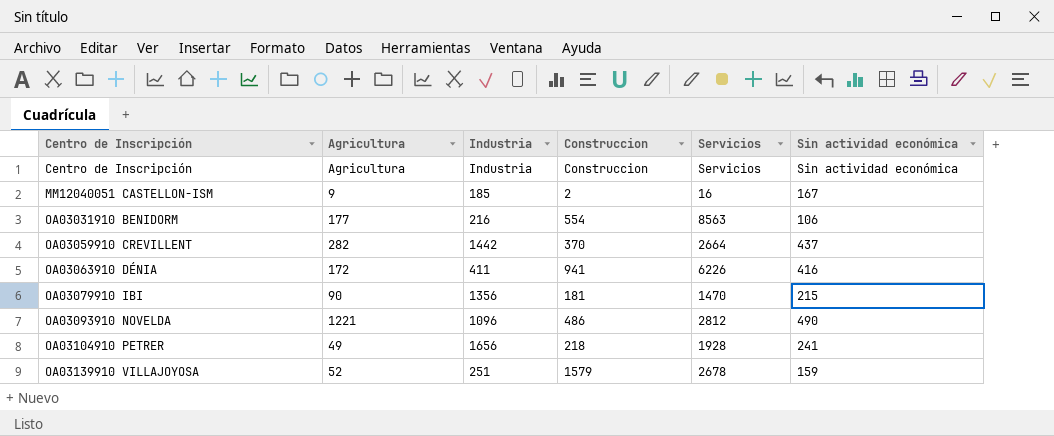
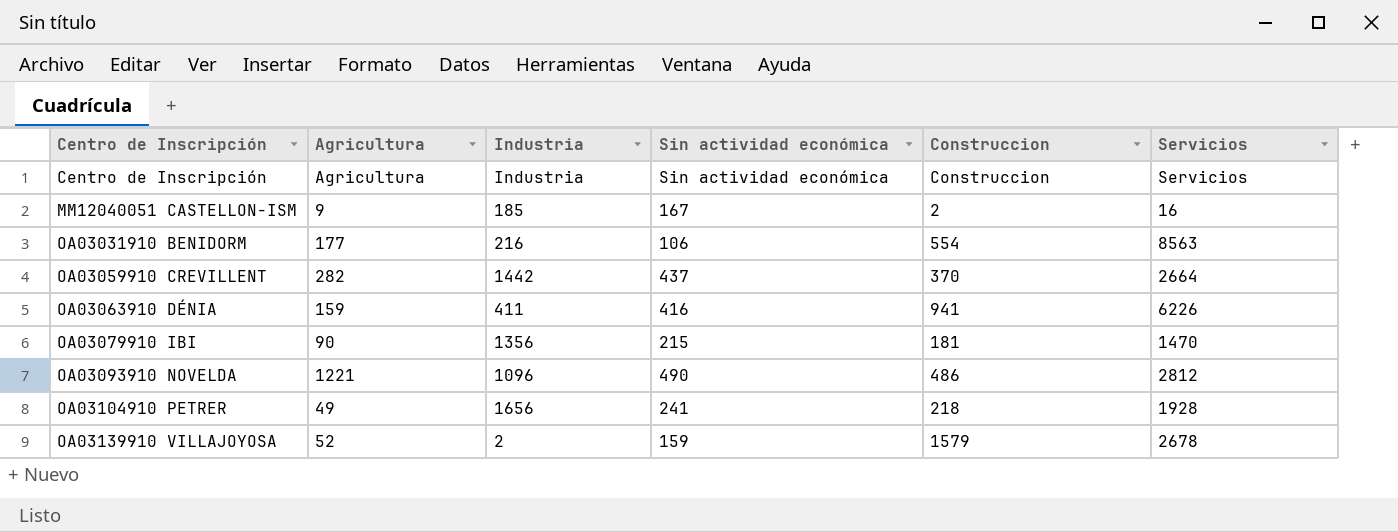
column Sin actividad económica | position: 6 -> 4
OA03063910 DÉNIA | Agricultura: 172 -> 159
OA03139910 VILLAJOYOSA | Industria: 251 -> 2

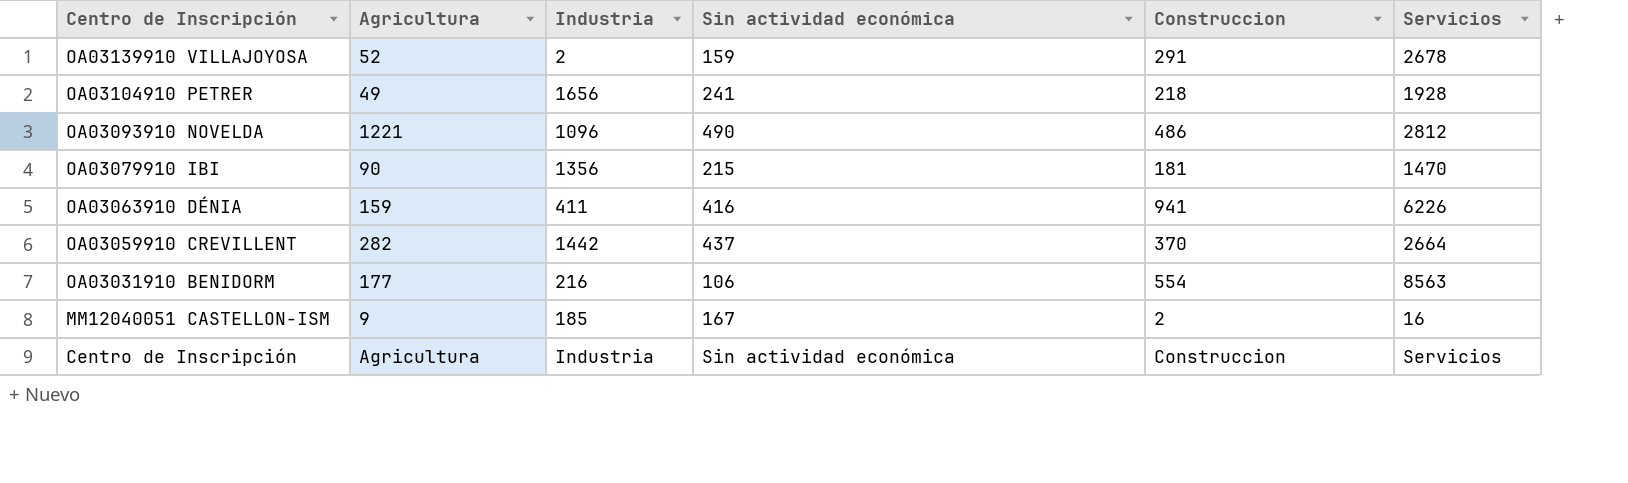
row order: Centro de Inscripción ascending -> Centro de Inscripción descending
OA03139910 VILLAJOYOSA | Construccion: 1579 -> 291

